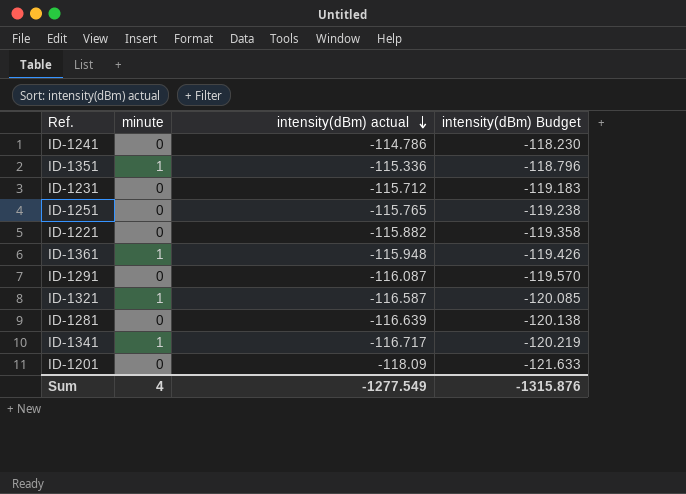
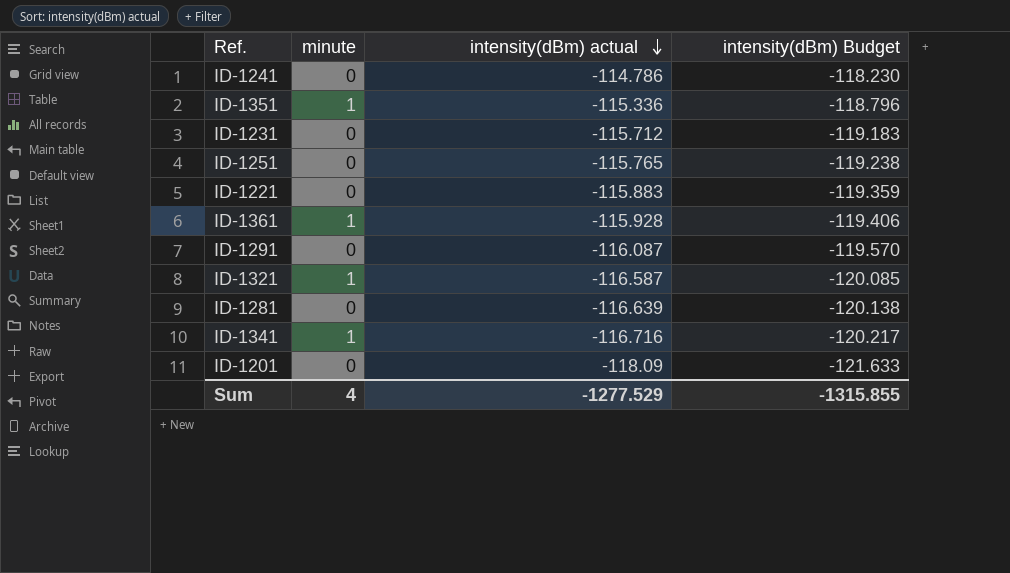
ID-1221 | intensity(dBm) actual: -115.882 -> -115.883
ID-1221 | intensity(dBm) Budget: -119.358 -> -119.359
ID-1361 | intensity(dBm) actual: -115.948 -> -115.928
ID-1361 | intensity(dBm) Budget: -119.426 -> -119.406
ID-1341 | intensity(dBm) actual: -116.717 -> -116.716
ID-1341 | intensity(dBm) Budget: -120.219 -> -120.217
Sum | intensity(dBm) actual: -1277.549 -> -1277.529
Sum | intensity(dBm) Budget: -1315.876 -> -1315.855

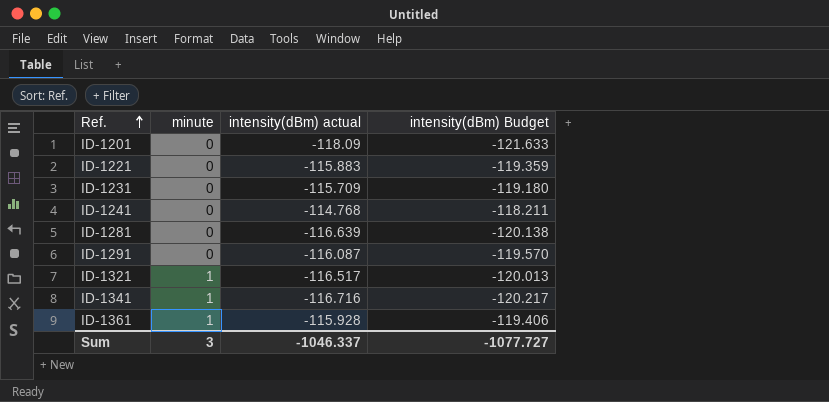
row order: intensity(dBm) actual descending -> Ref. ascending
row ID-1351: 1 | -115.336 | -118.796 -> none
row ID-1251: 0 | -115.765 | -119.238 -> none
ID-1231 | intensity(dBm) actual: -115.712 -> -115.709
ID-1231 | intensity(dBm) Budget: -119.183 -> -119.180
ID-1241 | intensity(dBm) actual: -114.786 -> -114.768
ID-1241 | intensity(dBm) Budget: -118.230 -> -118.211
ID-1321 | intensity(dBm) actual: -116.587 -> -116.517
ID-1321 | intensity(dBm) Budget: -120.085 -> -120.013
Sum | minute: 4 -> 3
Sum | intensity(dBm) actual: -1277.529 -> -1046.337
Sum | intensity(dBm) Budget: -1315.855 -> -1077.727

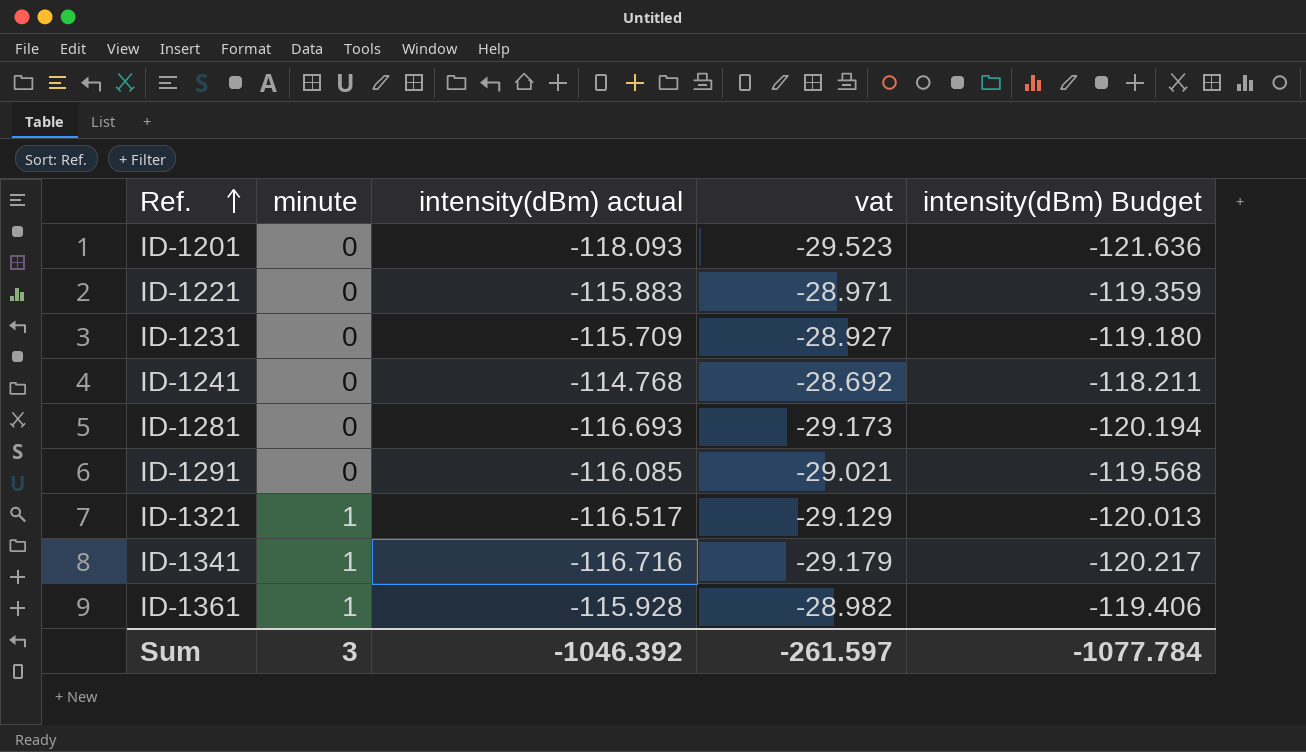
column vat | formula: none -> [intensity(dBm) actual] * 0.25
ID-1201 | intensity(dBm) actual: -118.09 -> -118.093
ID-1201 | intensity(dBm) Budget: -121.633 -> -121.636
ID-1281 | intensity(dBm) actual: -116.639 -> -116.693
ID-1281 | intensity(dBm) Budget: -120.138 -> -120.194
ID-1291 | intensity(dBm) actual: -116.087 -> -116.085
ID-1291 | intensity(dBm) Budget: -119.570 -> -119.568
Sum | intensity(dBm) actual: -1046.337 -> -1046.392
Sum | intensity(dBm) Budget: -1077.727 -> -1077.784

